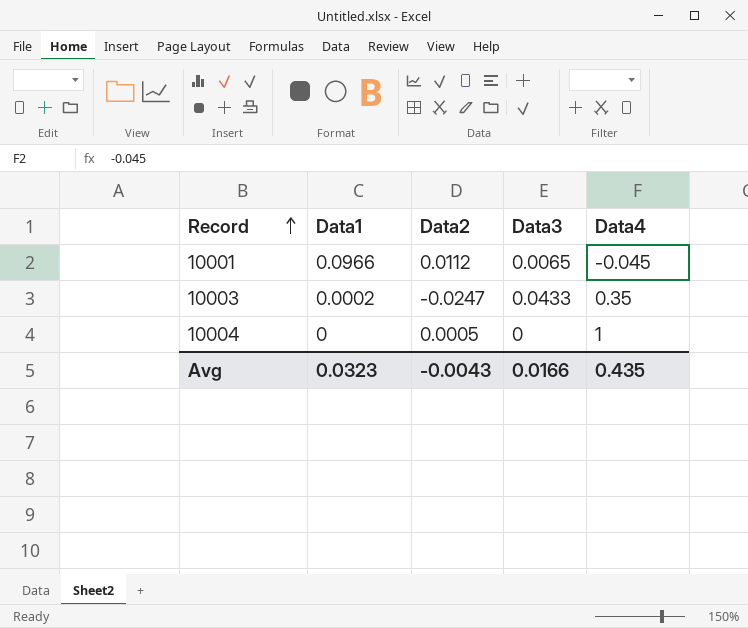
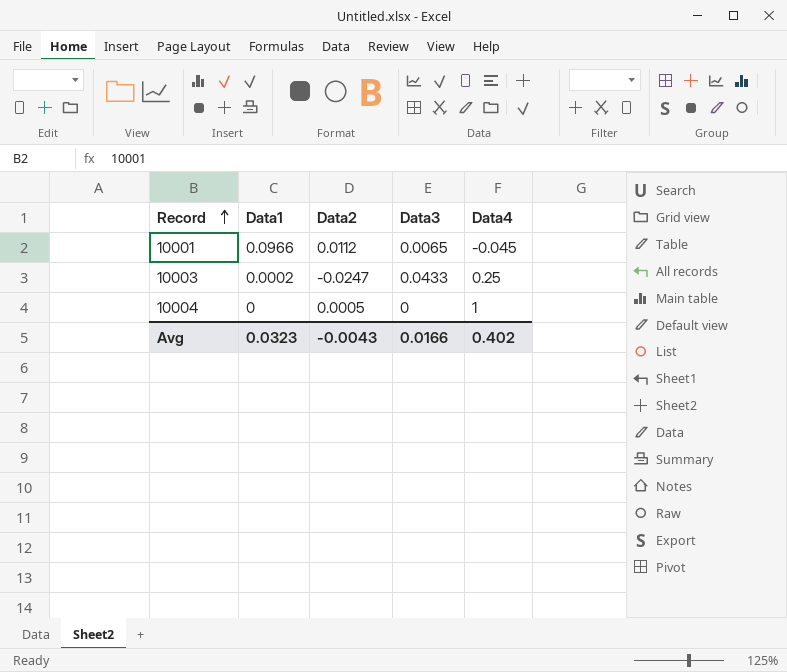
10003 | Data4: 0.35 -> 0.25
Avg | Data4: 0.435 -> 0.402

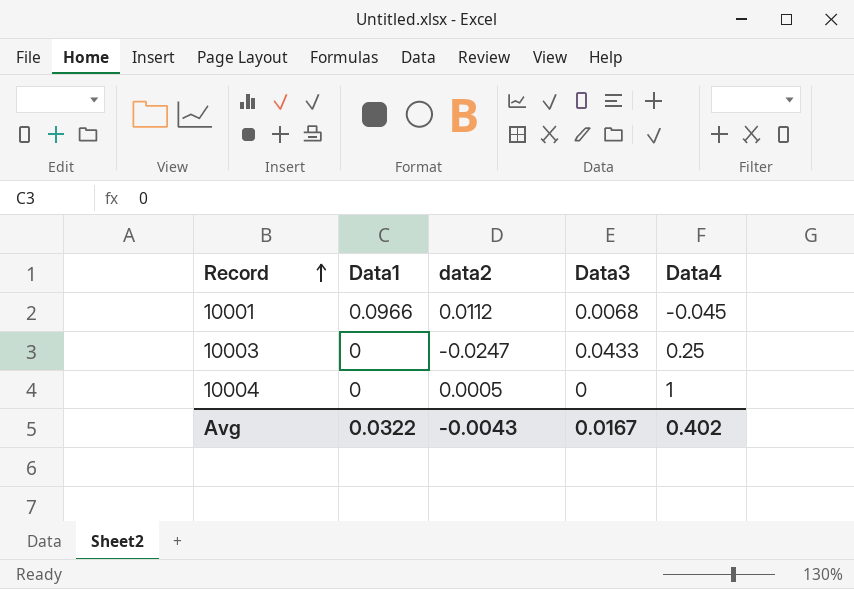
column name: Data2 -> data2
10001 | Data3: 0.0065 -> 0.0068
10003 | Data1: 0.0002 -> 0
Avg | Data1: 0.0323 -> 0.0322
Avg | Data3: 0.0166 -> 0.0167

